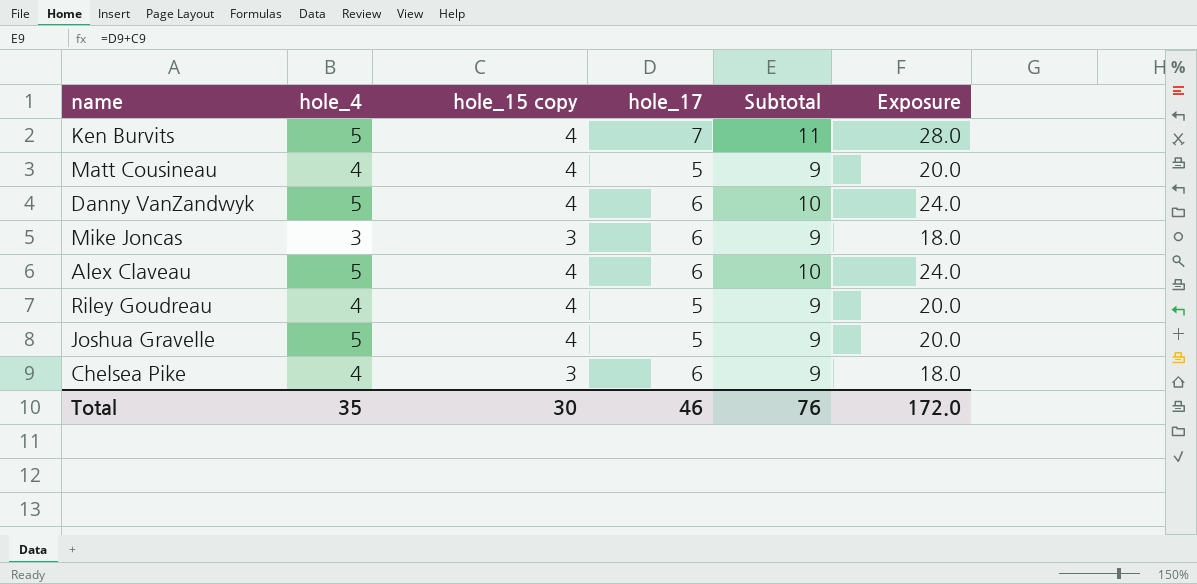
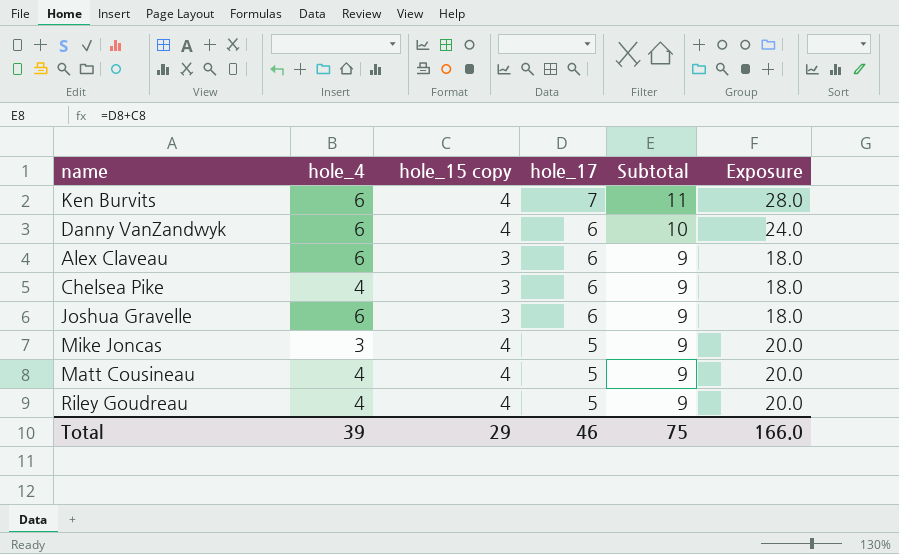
row order: none -> hole_17 descending
Ken Burvits | hole_4: 5 -> 6
Danny VanZandwyk | hole_4: 5 -> 6
Alex Claveau | hole_4: 5 -> 6
Alex Claveau | hole_15 copy: 4 -> 3
Alex Claveau | Subtotal: 10 -> 9
Alex Claveau | Exposure: 24.0 -> 18.0
Joshua Gravelle | hole_4: 5 -> 6
Joshua Gravelle | hole_15 copy: 4 -> 3
Joshua Gravelle | hole_17: 5 -> 6
Joshua Gravelle | Exposure: 20.0 -> 18.0
Mike Joncas | hole_15 copy: 3 -> 4
Mike Joncas | hole_17: 6 -> 5
Mike Joncas | Exposure: 18.0 -> 20.0
Total | hole_4: 35 -> 39
Total | hole_15 copy: 30 -> 29
Total | Subtotal: 76 -> 75
Total | Exposure: 172.0 -> 166.0

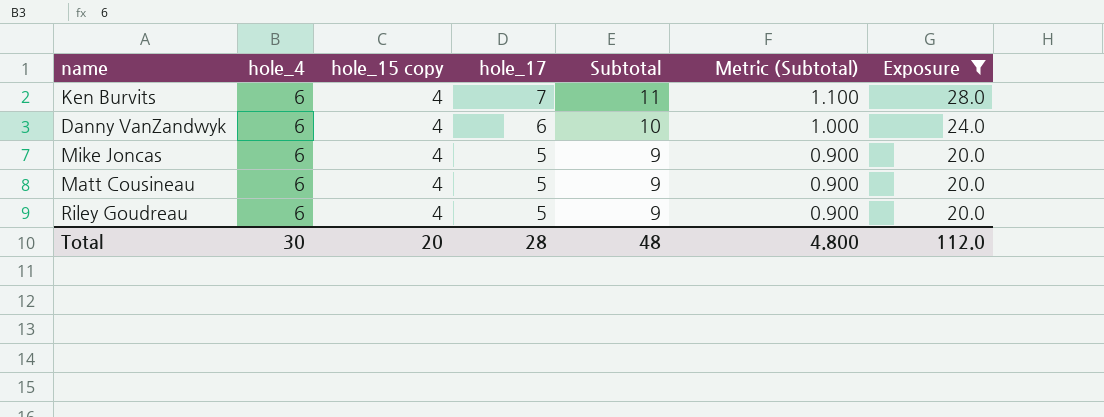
filter: none -> Exposure != 18.0
column Metric (Subtotal) | formula: none -> [Subtotal] * 0.1
Mike Joncas | hole_4: 3 -> 6
Matt Cousineau | hole_4: 4 -> 6
Riley Goudreau | hole_4: 4 -> 6
Total | hole_4: 39 -> 30
Total | hole_15 copy: 29 -> 20
Total | hole_17: 46 -> 28
Total | Subtotal: 75 -> 48
Total | Exposure: 166.0 -> 112.0

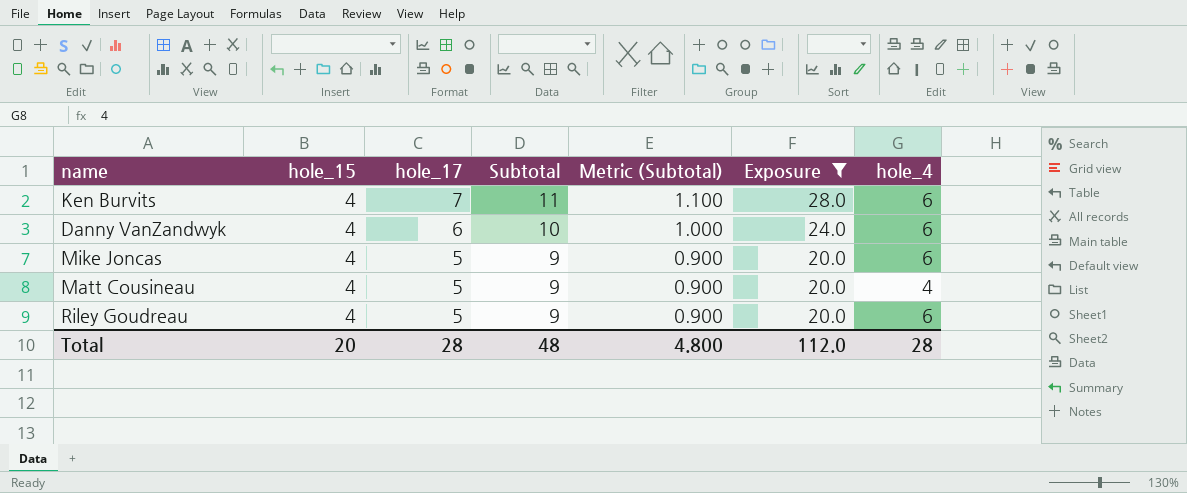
column name: hole_15 copy -> hole_15
column hole_4 | position: 2 -> 7
Matt Cousineau | hole_4: 6 -> 4
Total | hole_4: 30 -> 28

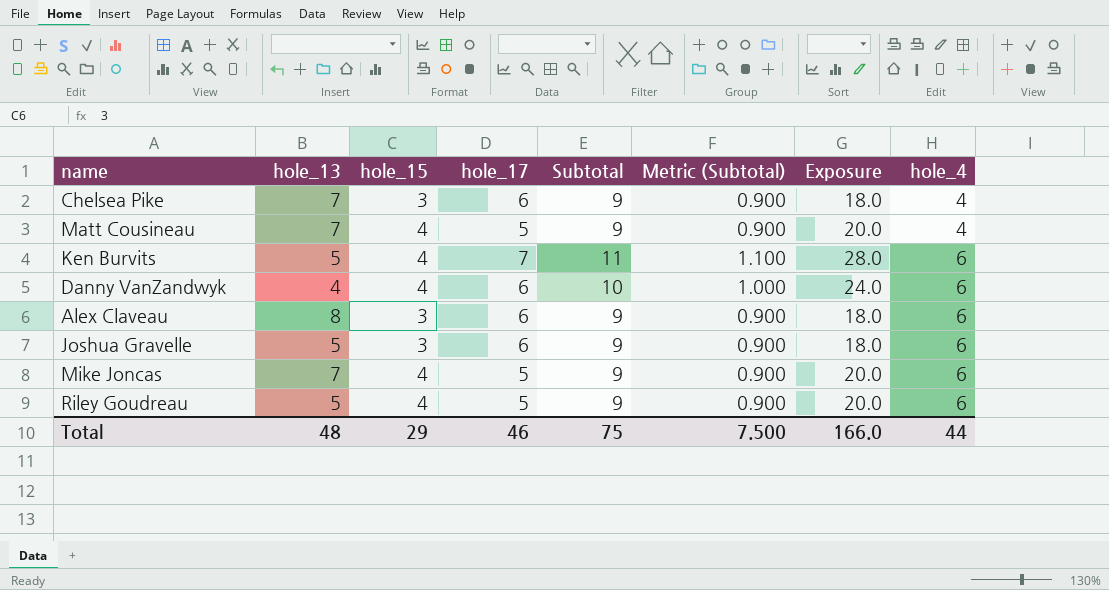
filter: Exposure != 18.0 -> none
row order: hole_17 descending -> hole_4 ascending
column hole_13 | position: none -> 2
Total | hole_15: 20 -> 29
Total | hole_17: 28 -> 46
Total | Subtotal: 48 -> 75
Total | Metric (Subtotal): 4.800 -> 7.500
Total | Exposure: 112.0 -> 166.0
Total | hole_4: 28 -> 44

